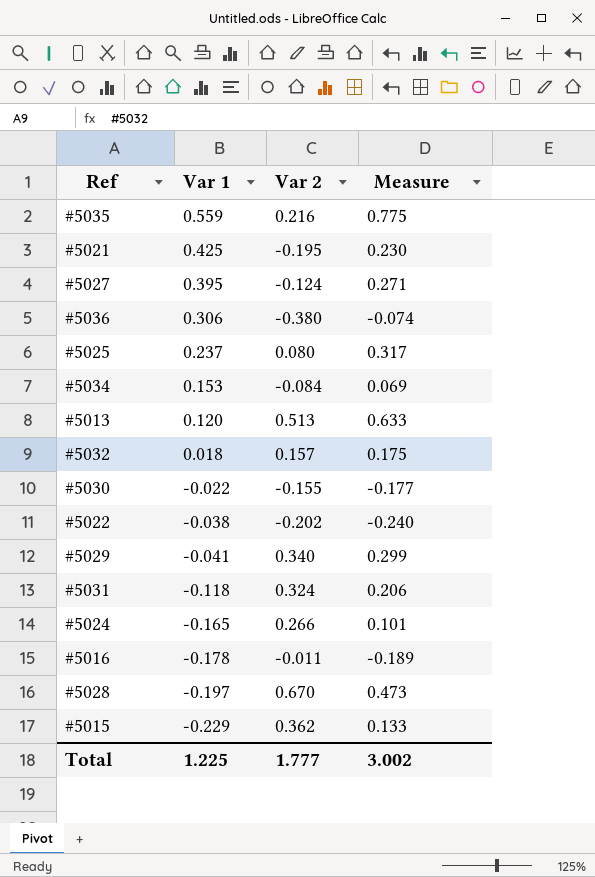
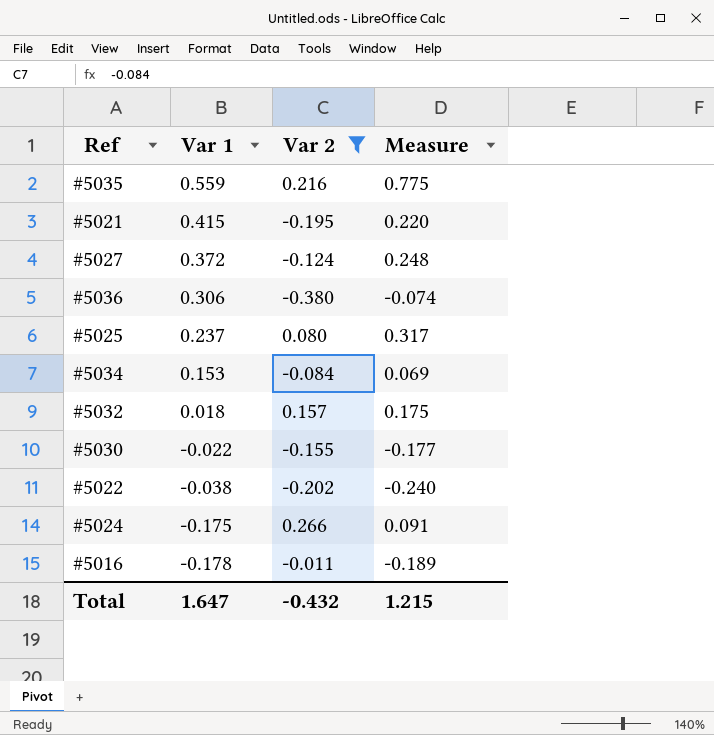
filter: none -> Var 2 <= 0.266
#5021 | Var 1: 0.425 -> 0.415
#5021 | Measure: 0.230 -> 0.220
#5027 | Var 1: 0.395 -> 0.372
#5027 | Measure: 0.271 -> 0.248
#5024 | Var 1: -0.165 -> -0.175
#5024 | Measure: 0.101 -> 0.091
Total | Var 1: 1.225 -> 1.647
Total | Var 2: 1.777 -> -0.432
Total | Measure: 3.002 -> 1.215

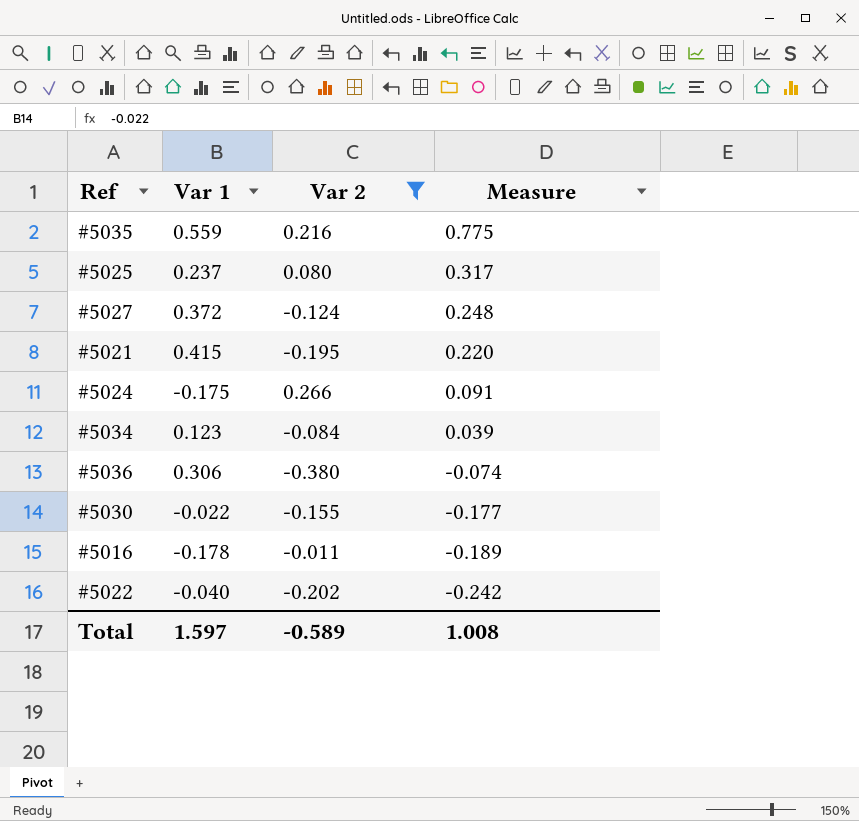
row order: Var 1 descending -> Measure descending
row #5032: 0.018 | 0.157 | 0.175 -> none
#5034 | Var 1: 0.153 -> 0.123
#5034 | Measure: 0.069 -> 0.039
#5022 | Var 1: -0.038 -> -0.040
#5022 | Measure: -0.240 -> -0.242
Total | Var 1: 1.647 -> 1.597
Total | Var 2: -0.432 -> -0.589
Total | Measure: 1.215 -> 1.008

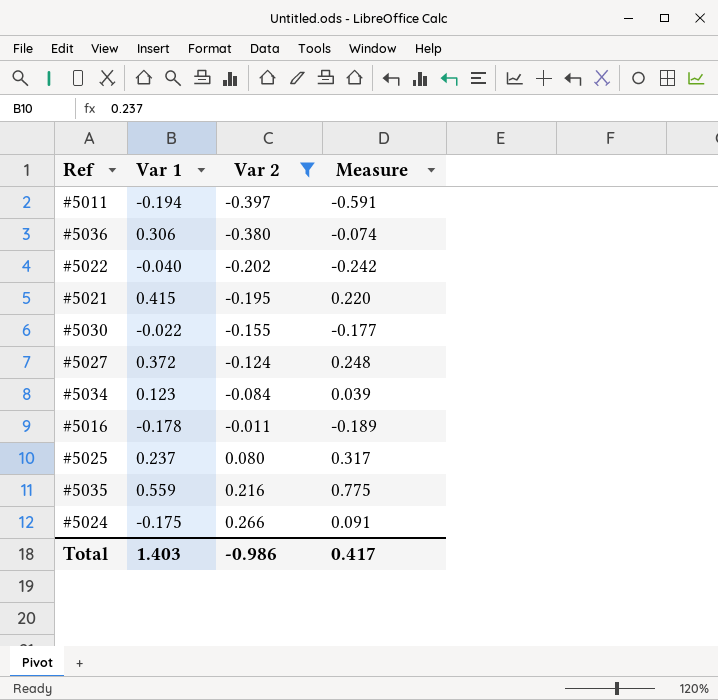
row order: Measure descending -> Var 2 ascending
row #5011: none -> -0.194 | -0.397 | -0.591
Total | Var 1: 1.597 -> 1.403
Total | Var 2: -0.589 -> -0.986
Total | Measure: 1.008 -> 0.417

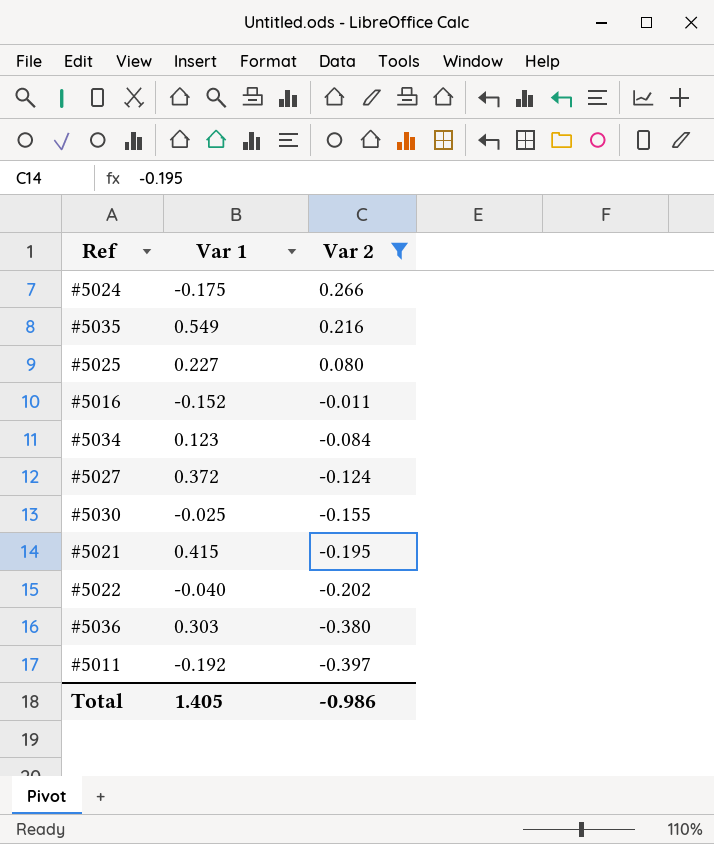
row order: Var 2 ascending -> Var 2 descending
column Measure | formula: [Var 1] + [Var 2] -> none
#5035 | Var 1: 0.559 -> 0.549
#5025 | Var 1: 0.237 -> 0.227
#5016 | Var 1: -0.178 -> -0.152
#5030 | Var 1: -0.022 -> -0.025
#5036 | Var 1: 0.306 -> 0.303
#5011 | Var 1: -0.194 -> -0.192
Total | Var 1: 1.403 -> 1.405

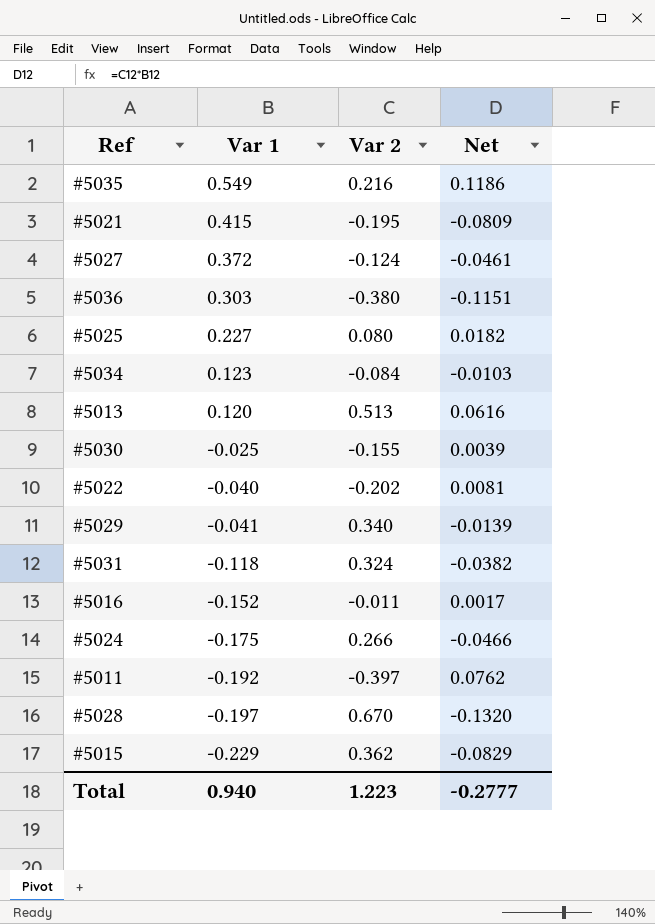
filter: Var 2 <= 0.266 -> none
row order: Var 2 descending -> Var 1 descending
column Net | formula: none -> [Var 1] * [Var 2]
Total | Var 1: 1.405 -> 0.940
Total | Var 2: -0.986 -> 1.223

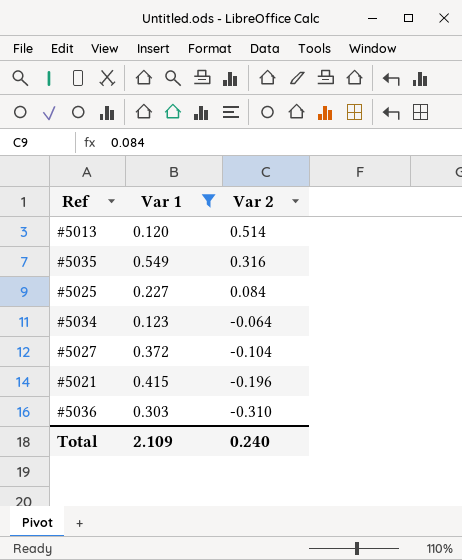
filter: none -> Var 1 >= 0.120
row order: Var 1 descending -> Var 2 descending
column Net | formula: [Var 1] * [Var 2] -> none
#5013 | Var 2: 0.513 -> 0.514
#5035 | Var 2: 0.216 -> 0.316
#5025 | Var 2: 0.080 -> 0.084
#5034 | Var 2: -0.084 -> -0.064
#5027 | Var 2: -0.124 -> -0.104
#5021 | Var 2: -0.195 -> -0.196
#5036 | Var 2: -0.380 -> -0.310
Total | Var 1: 0.940 -> 2.109
Total | Var 2: 1.223 -> 0.240

